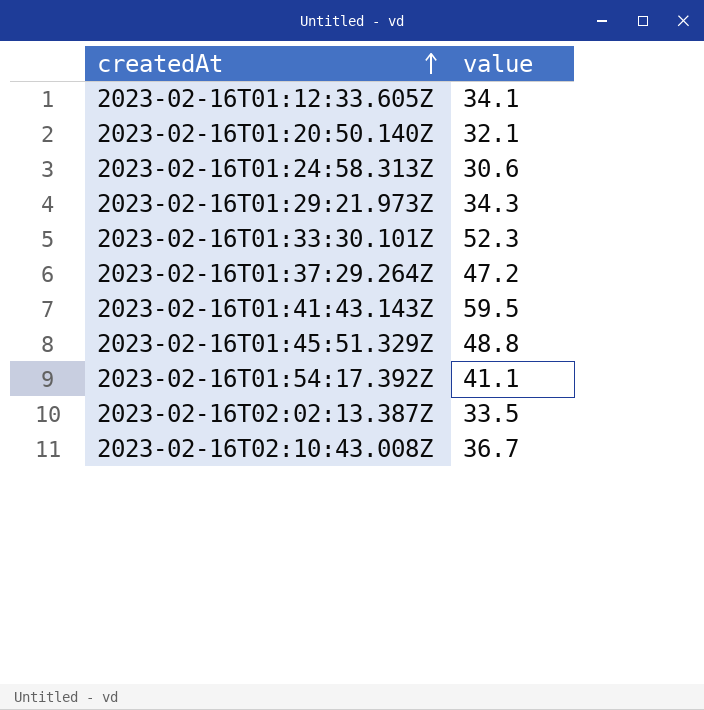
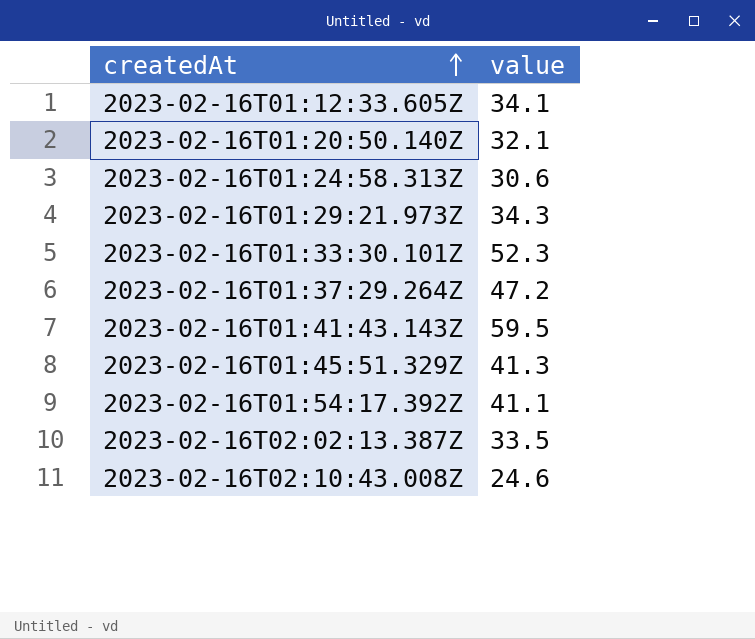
2023-02-16T01:45:51.329Z | value: 48.8 -> 41.3
2023-02-16T02:10:43.008Z | value: 36.7 -> 24.6

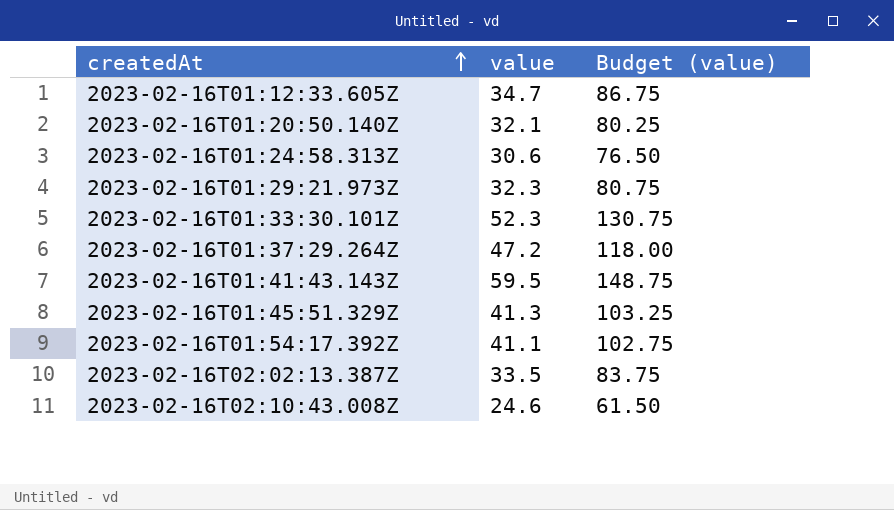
column Budget (value) | formula: none -> [value] * 2.5
2023-02-16T01:12:33.605Z | value: 34.1 -> 34.7
2023-02-16T01:29:21.973Z | value: 34.3 -> 32.3

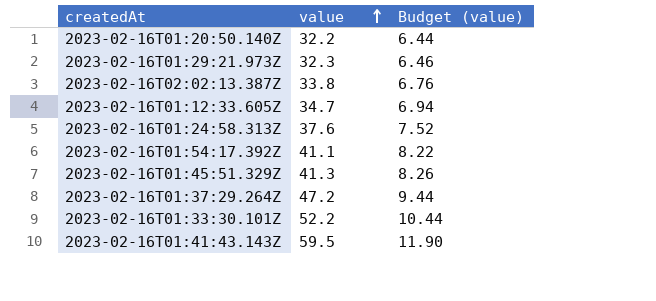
row order: createdAt ascending -> value ascending
column Budget (value) | formula: [value] * 2.5 -> [value] * 0.2
row 2023-02-16T02:10:43.008Z: 24.6 | 61.50 -> none
2023-02-16T01:20:50.140Z | value: 32.1 -> 32.2
2023-02-16T02:02:13.387Z | value: 33.5 -> 33.8
2023-02-16T01:24:58.313Z | value: 30.6 -> 37.6
2023-02-16T01:33:30.101Z | value: 52.3 -> 52.2

